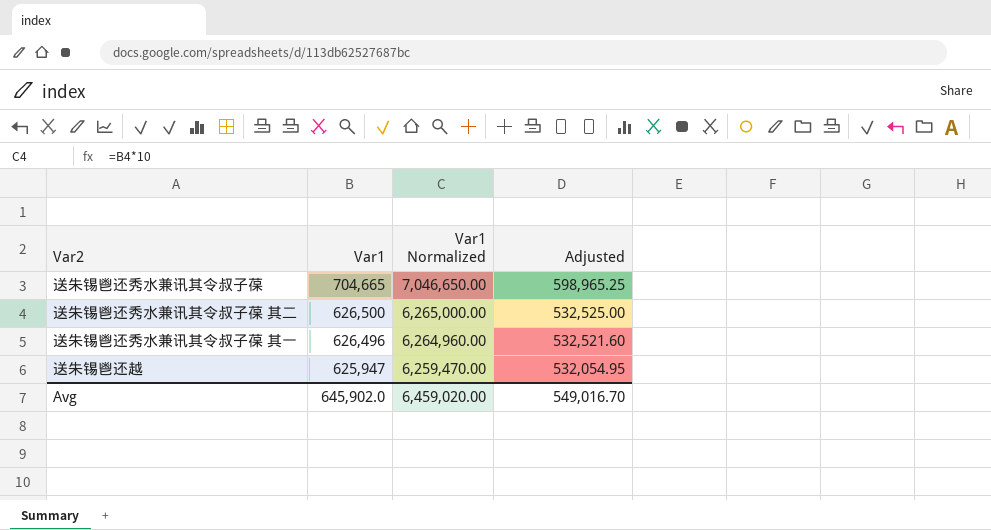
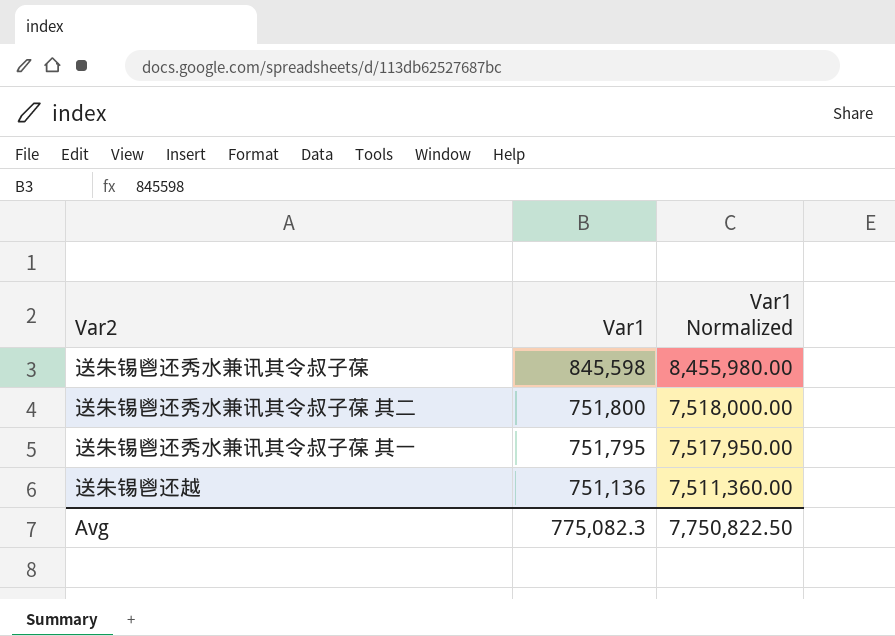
column Adjusted | formula: [Var1] * 0.85 -> none
送朱锡鬯还秀水兼讯其令叔子葆 | Var1: 704,665 -> 845,598
送朱锡鬯还秀水兼讯其令叔子葆 | Var1 Normalized: 7,046,650.00 -> 8,455,980.00
送朱锡鬯还秀水兼讯其令叔子葆 其二 | Var1: 626,500 -> 751,800
送朱锡鬯还秀水兼讯其令叔子葆 其二 | Var1 Normalized: 6,265,000.00 -> 7,518,000.00
送朱锡鬯还秀水兼讯其令叔子葆 其一 | Var1: 626,496 -> 751,795
送朱锡鬯还秀水兼讯其令叔子葆 其一 | Var1 Normalized: 6,264,960.00 -> 7,517,950.00
送朱锡鬯还越 | Var1: 625,947 -> 751,136
送朱锡鬯还越 | Var1 Normalized: 6,259,470.00 -> 7,511,360.00
Avg | Var1: 645,902.0 -> 775,082.3
Avg | Var1 Normalized: 6,459,020.00 -> 7,750,822.50

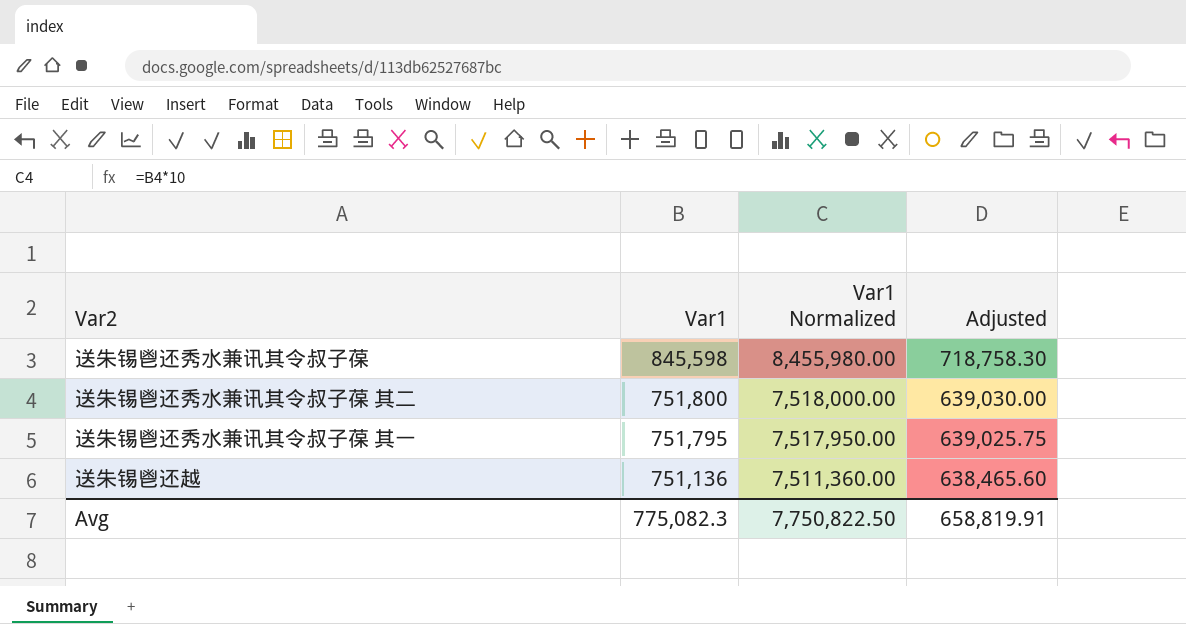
column Adjusted | formula: none -> [Var1] * 0.85

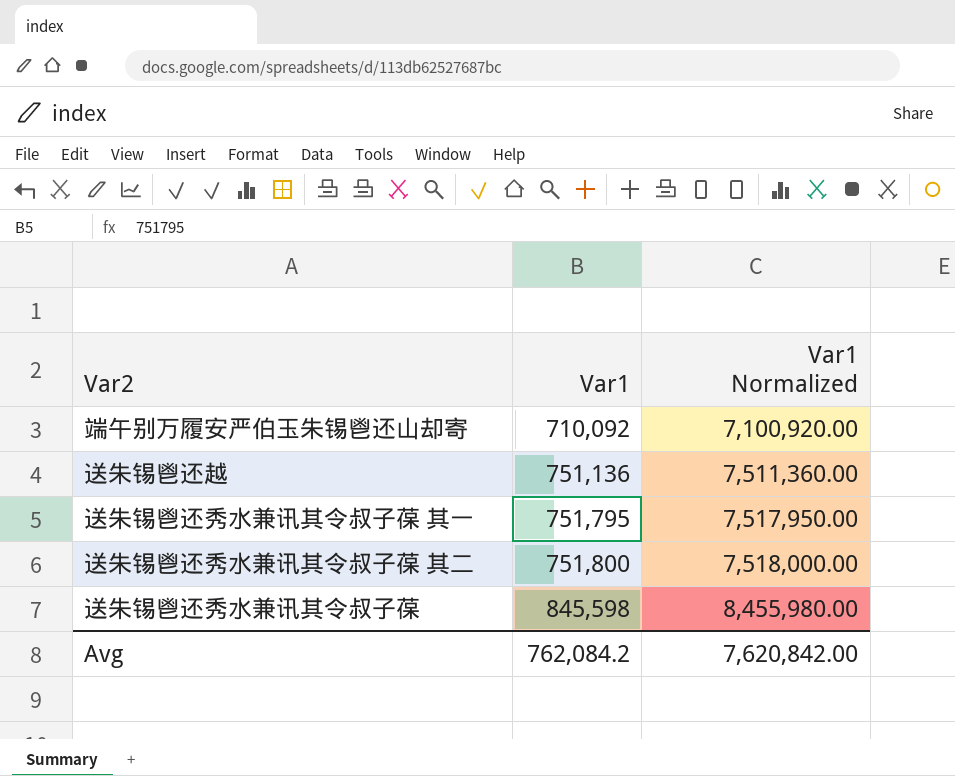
row order: Var1 descending -> Var1 ascending
column Adjusted | formula: [Var1] * 0.85 -> none
row 端午别万履安严伯玉朱锡鬯还山却寄: none -> 710,092 | 7,100,920.00
Avg | Var1: 775,082.3 -> 762,084.2
Avg | Var1 Normalized: 7,750,822.50 -> 7,620,842.00

